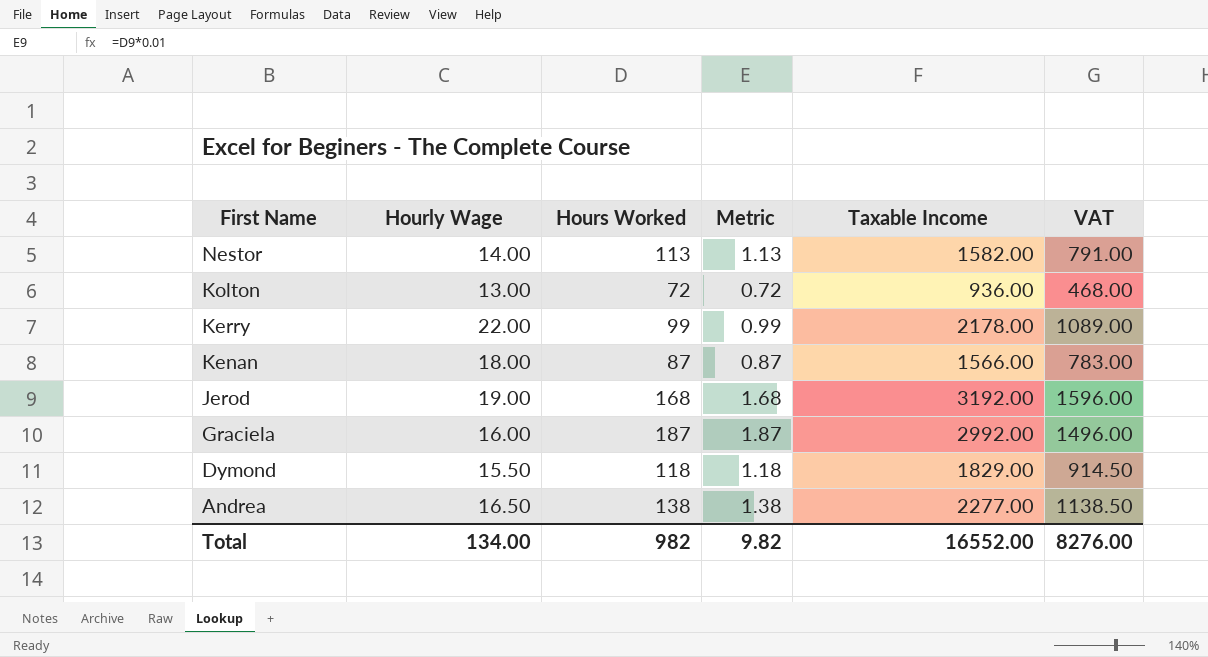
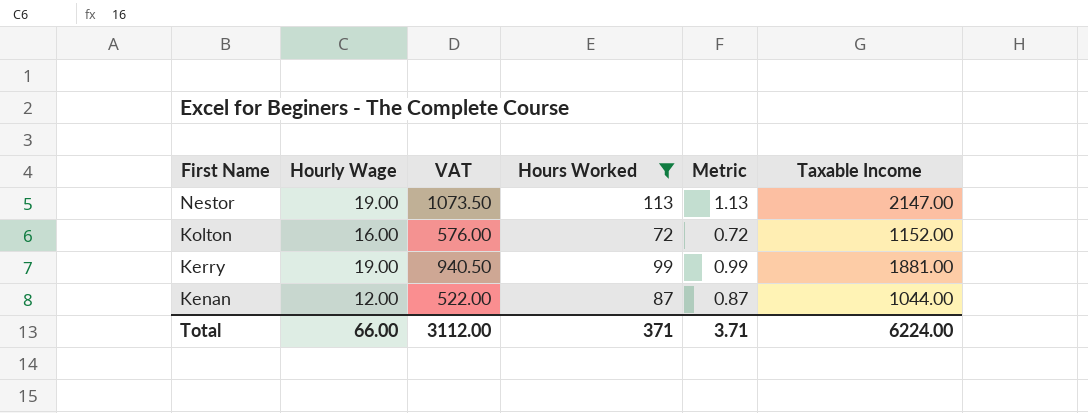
filter: none -> Hours Worked <= 113
column VAT | position: 6 -> 3
Nestor | Hourly Wage: 14.00 -> 19.00
Nestor | VAT: 791.00 -> 1073.50
Nestor | Taxable Income: 1582.00 -> 2147.00
Kolton | Hourly Wage: 13.00 -> 16.00
Kolton | VAT: 468.00 -> 576.00
Kolton | Taxable Income: 936.00 -> 1152.00
Kerry | Hourly Wage: 22.00 -> 19.00
Kerry | VAT: 1089.00 -> 940.50
Kerry | Taxable Income: 2178.00 -> 1881.00
Kenan | Hourly Wage: 18.00 -> 12.00
Kenan | VAT: 783.00 -> 522.00
Kenan | Taxable Income: 1566.00 -> 1044.00
Total | Hourly Wage: 134.00 -> 66.00
Total | VAT: 8276.00 -> 3112.00
Total | Hours Worked: 982 -> 371
Total | Metric: 9.82 -> 3.71
Total | Taxable Income: 16552.00 -> 6224.00

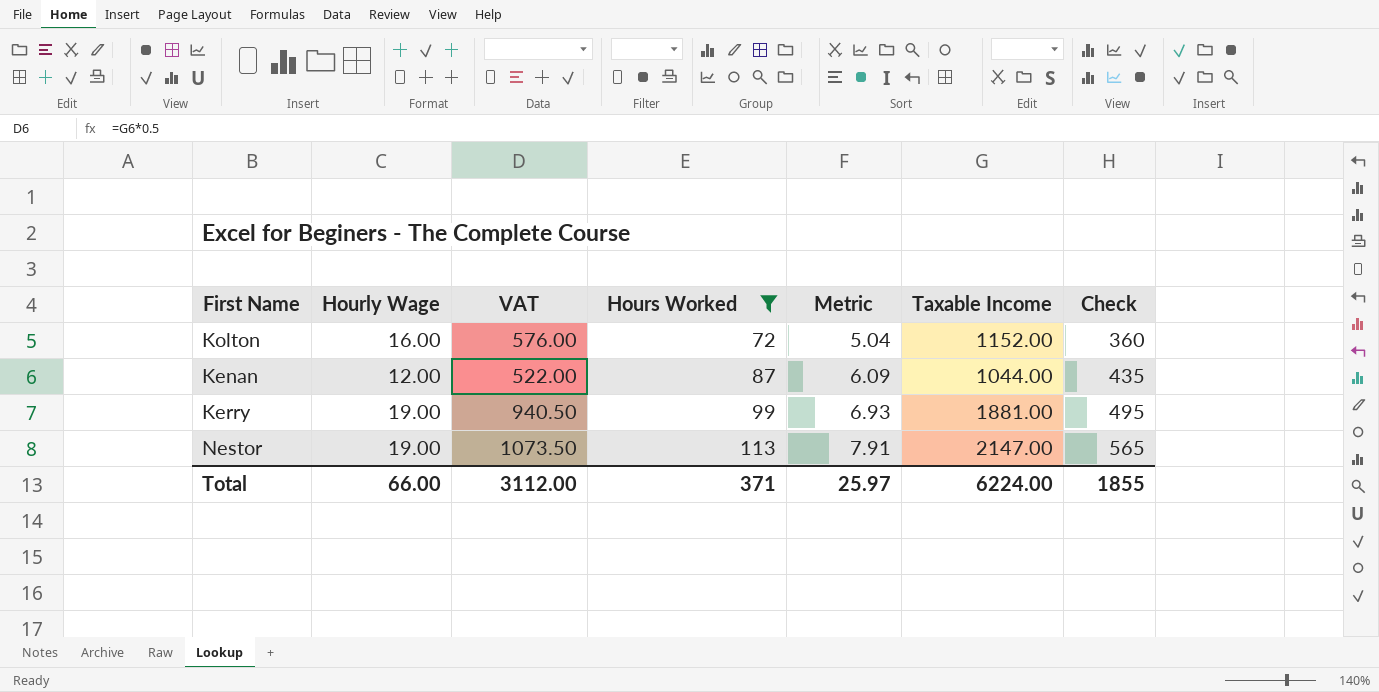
row order: First Name descending -> Hours Worked ascending
column Metric | formula: [Hours Worked] * 0.01 -> [Hours Worked] * 0.07
column Check | formula: none -> [Hours Worked] * 5
Total | Metric: 3.71 -> 25.97

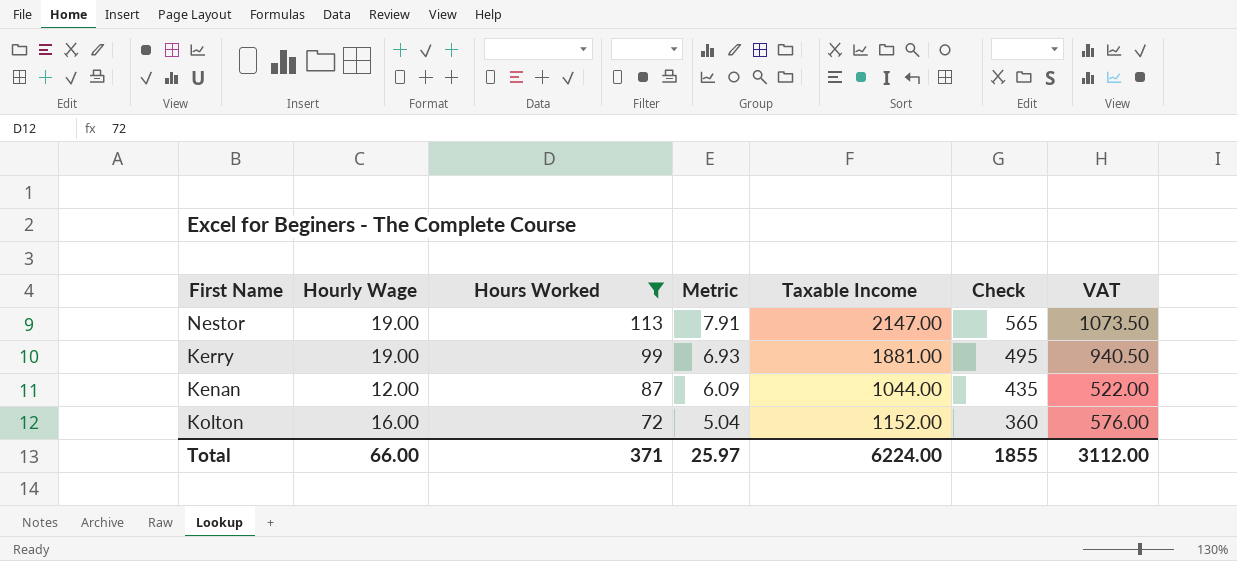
row order: Hours Worked ascending -> Hours Worked descending
column VAT | position: 3 -> 7

